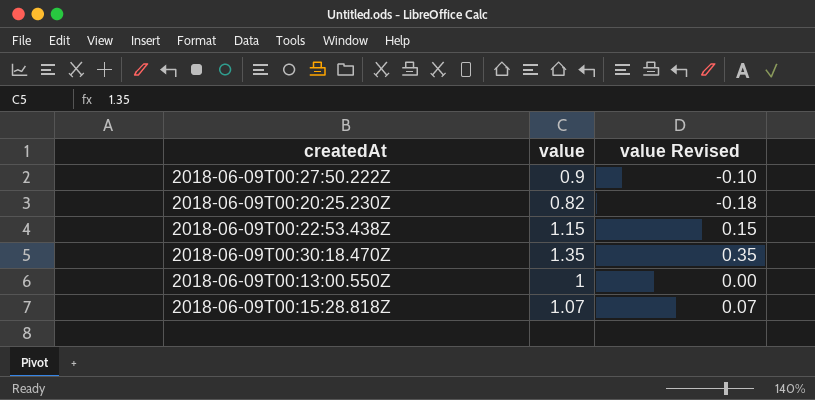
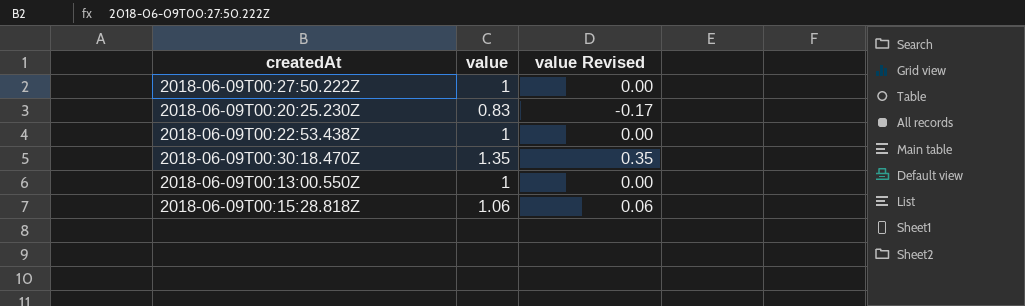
2018-06-09T00:27:50.222Z | value: 0.9 -> 1
2018-06-09T00:27:50.222Z | value Revised: -0.10 -> 0.00
2018-06-09T00:20:25.230Z | value: 0.82 -> 0.83
2018-06-09T00:20:25.230Z | value Revised: -0.18 -> -0.17
2018-06-09T00:22:53.438Z | value: 1.15 -> 1
2018-06-09T00:22:53.438Z | value Revised: 0.15 -> 0.00
2018-06-09T00:15:28.818Z | value: 1.07 -> 1.06
2018-06-09T00:15:28.818Z | value Revised: 0.07 -> 0.06

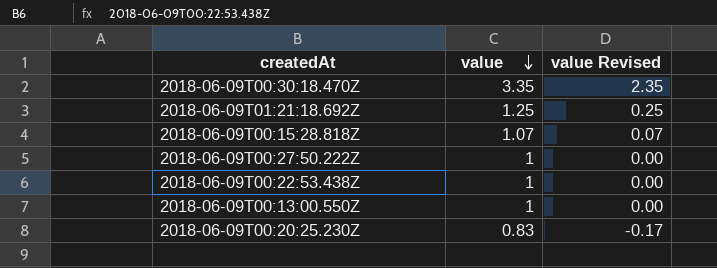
row order: none -> value descending
2018-06-09T00:30:18.470Z | value: 1.35 -> 3.35
2018-06-09T00:30:18.470Z | value Revised: 0.35 -> 2.35
row 2018-06-09T01:21:18.692Z: none -> 1.25 | 0.25
2018-06-09T00:15:28.818Z | value: 1.06 -> 1.07
2018-06-09T00:15:28.818Z | value Revised: 0.06 -> 0.07

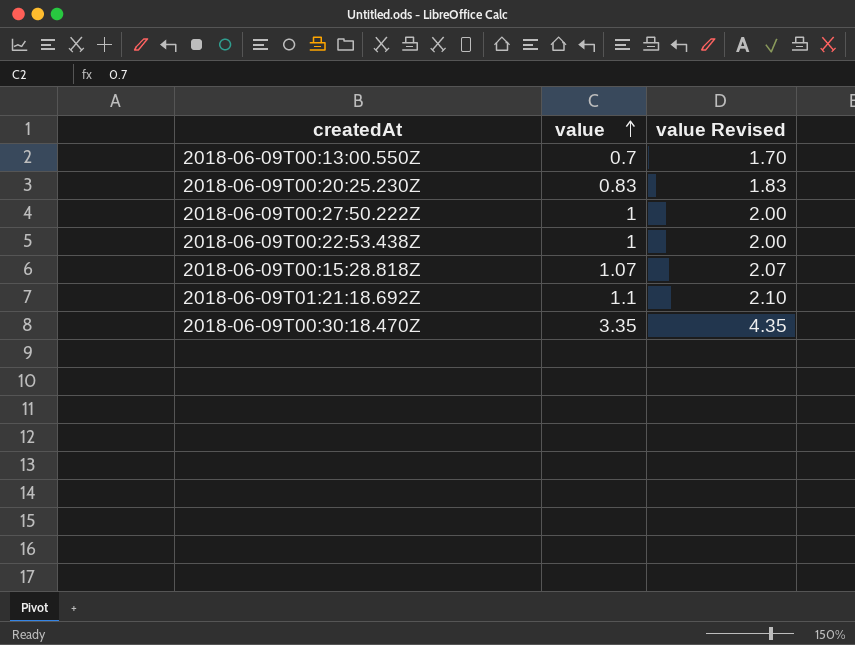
row order: value descending -> value ascending
column value Revised | formula: [value] - 1 -> [value] + 1
2018-06-09T00:13:00.550Z | value: 1 -> 0.7
2018-06-09T01:21:18.692Z | value: 1.25 -> 1.1

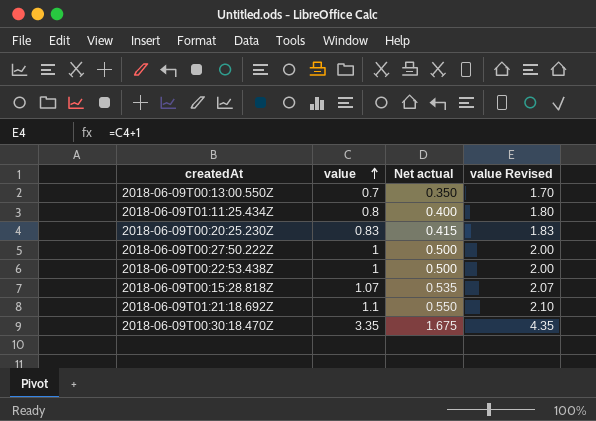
column Net actual | formula: none -> [value] * 0.5
row 2018-06-09T01:11:25.434Z: none -> 0.8 | 0.400 | 1.80

